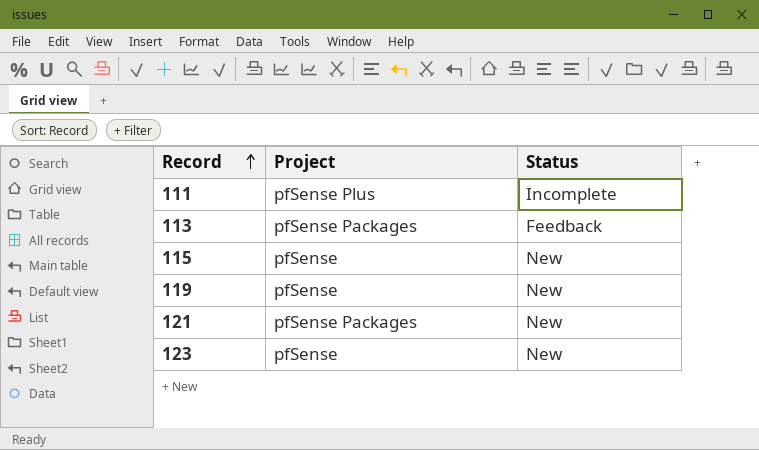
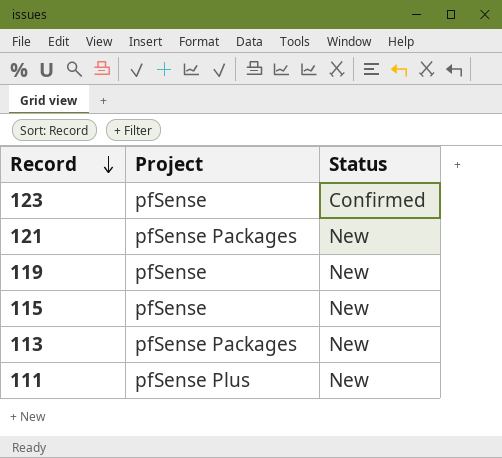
row order: Record ascending -> Record descending
123 | Status: New -> Confirmed
113 | Status: Feedback -> New
111 | Status: Incomplete -> New

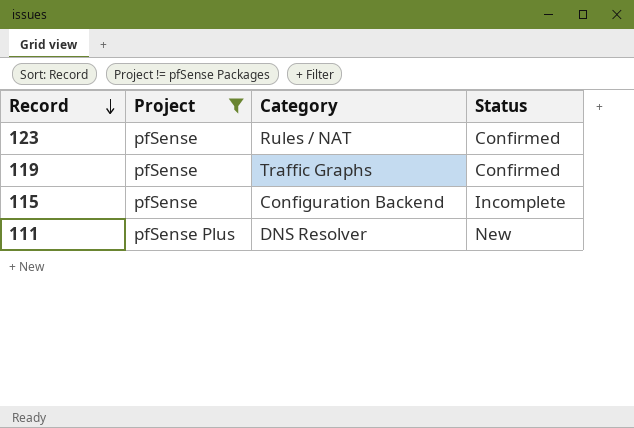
filter: none -> Project != pfSense Packages
column Category | position: none -> 3
119 | Status: New -> Confirmed
115 | Status: New -> Incomplete

